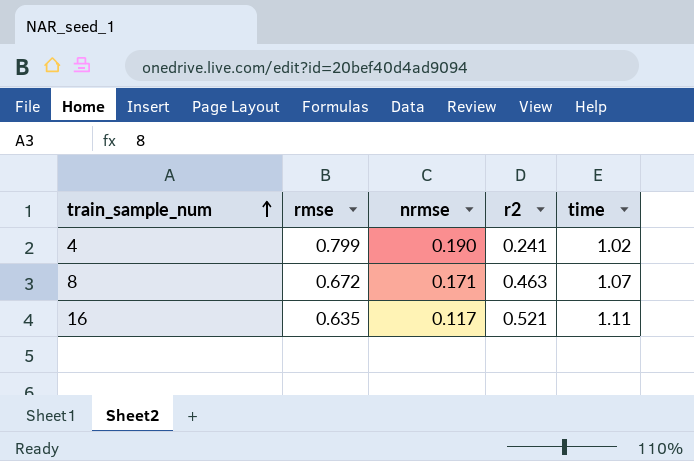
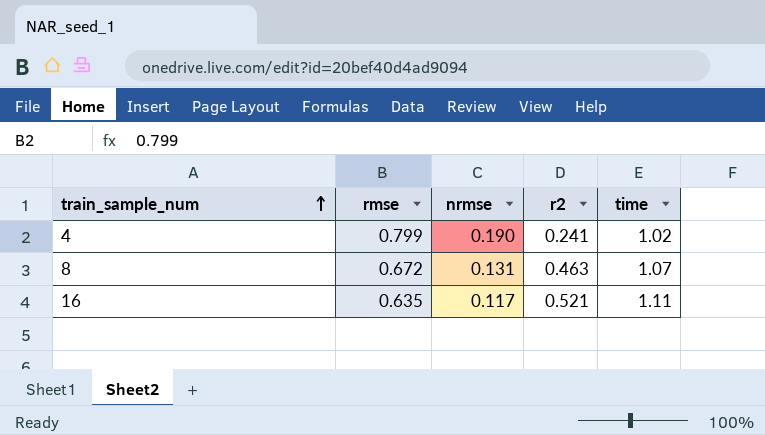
8 | nrmse: 0.171 -> 0.131

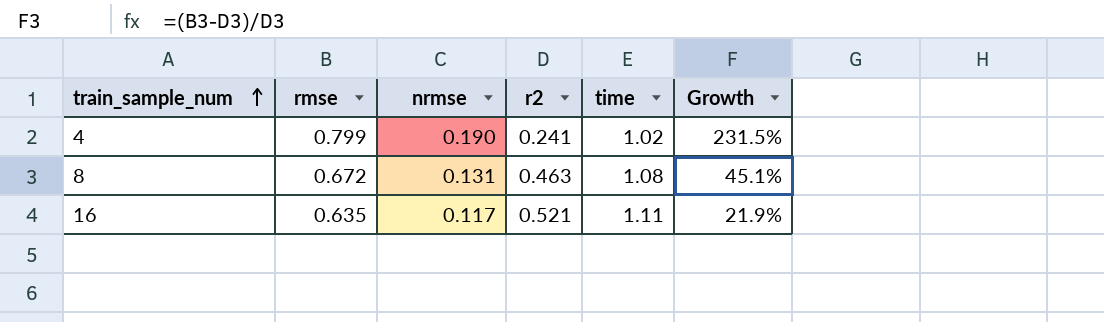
column Growth | formula: none -> ([rmse] - [r2]) / [r2]
8 | time: 1.07 -> 1.08

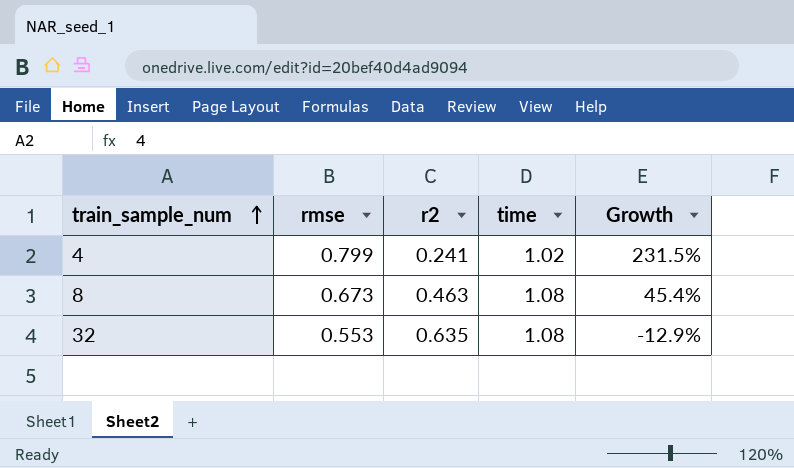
column nrmse | position: 3 -> none
row 16: 0.635 | 0.117 | 0.521 | 1.11 | 21.9% -> none
8 | rmse: 0.672 -> 0.673
8 | Growth: 45.1% -> 45.4%
row 32: none -> 0.553 | 0.635 | 1.08 | -12.9%

